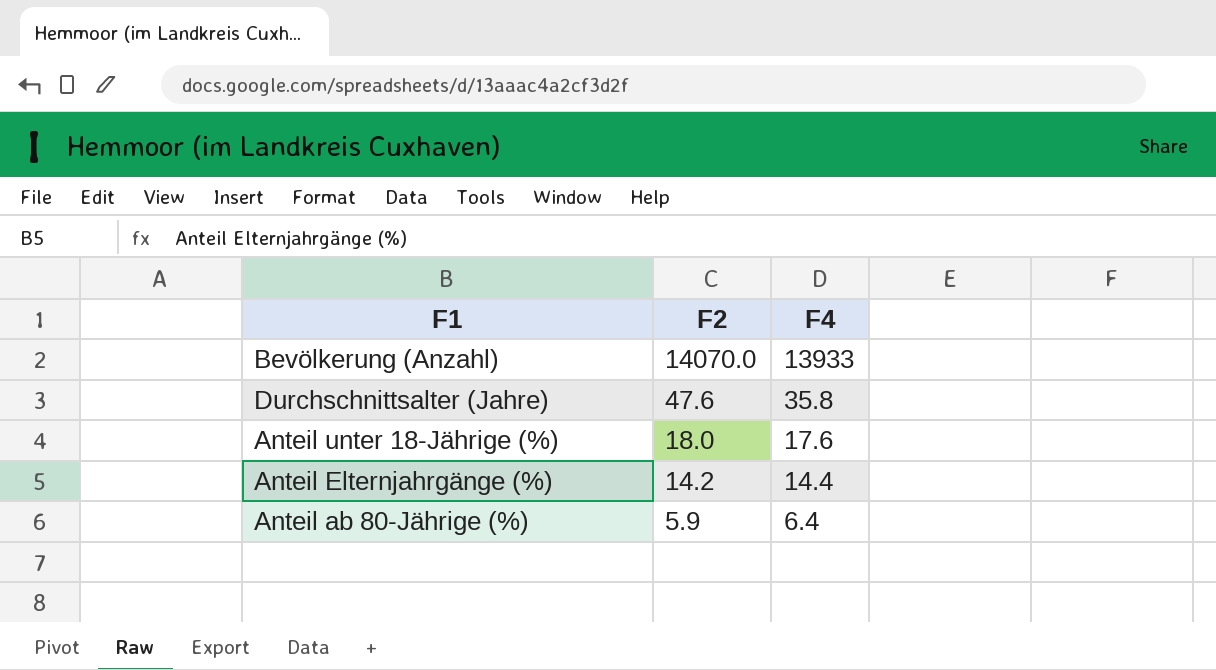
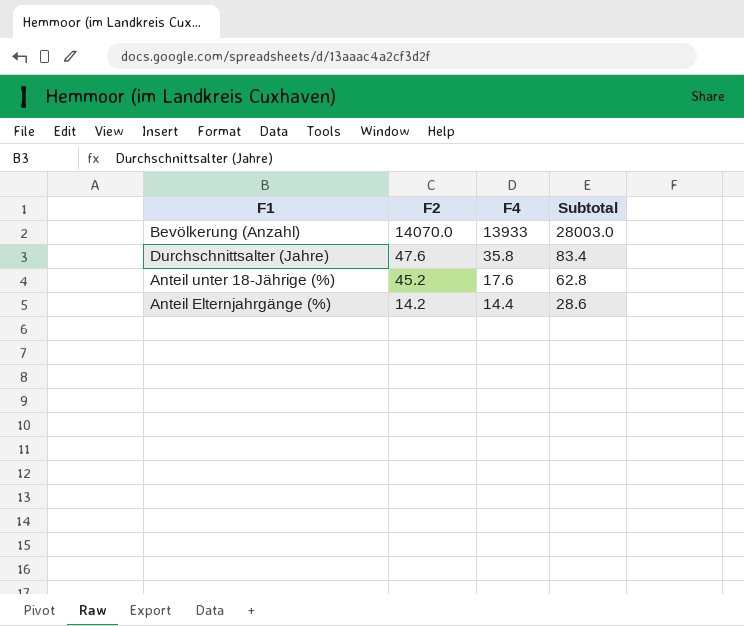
column Subtotal | formula: none -> [F2] + [F4]
row Anteil ab 80-Jährige (%): 5.9 | 6.4 -> none
Anteil unter 18-Jährige (%) | F2: 18.0 -> 45.2

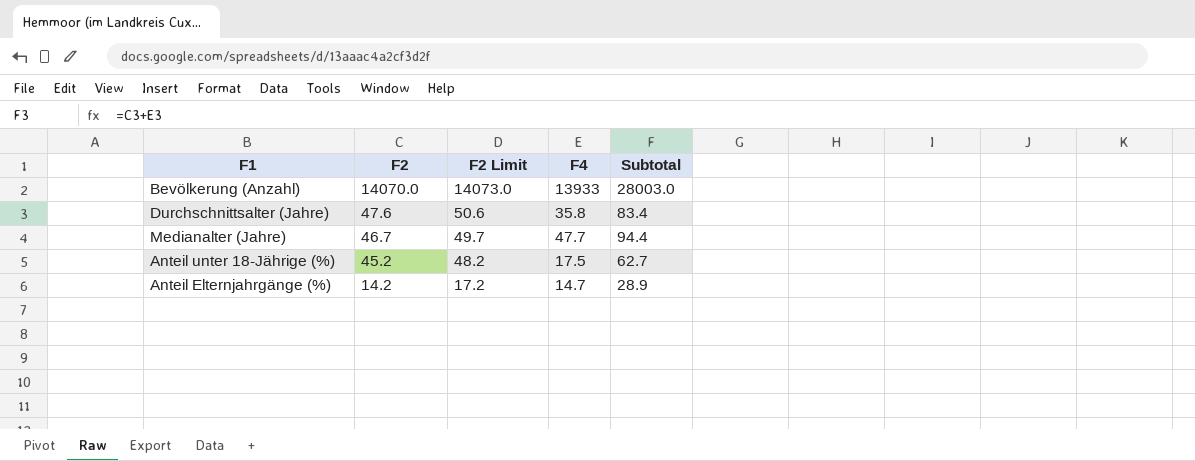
column F2 Limit | formula: none -> [F2] + 3
row Medianalter (Jahre): none -> 46.7 | 49.7 | 47.7 | 94.4
Anteil unter 18-Jährige (%) | F4: 17.6 -> 17.5
Anteil unter 18-Jährige (%) | Subtotal: 62.8 -> 62.7
Anteil Elternjahrgänge (%) | F4: 14.4 -> 14.7
Anteil Elternjahrgänge (%) | Subtotal: 28.6 -> 28.9

